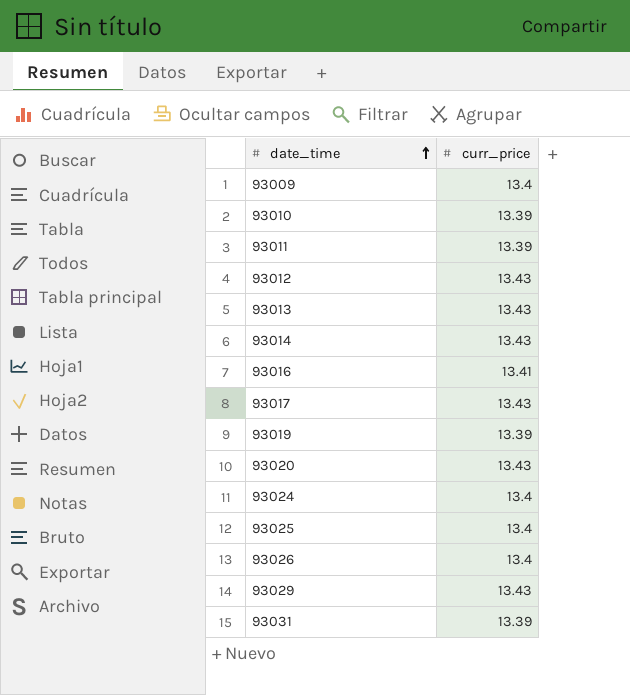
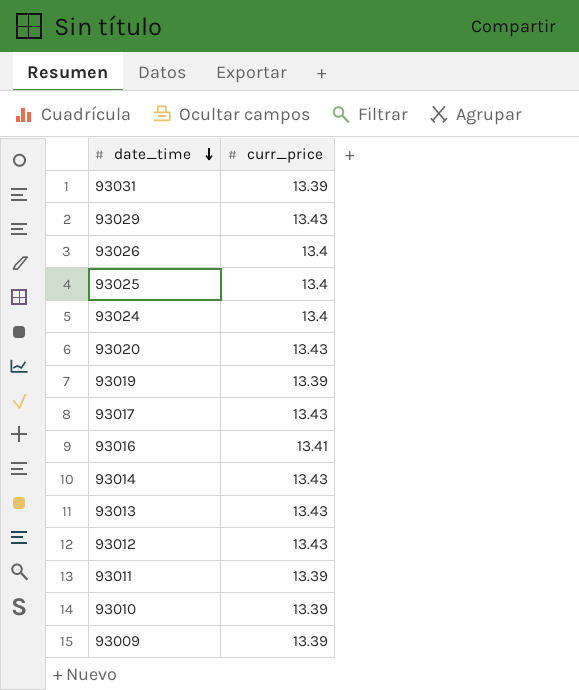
row order: date_time ascending -> date_time descending
93009 | curr_price: 13.4 -> 13.39

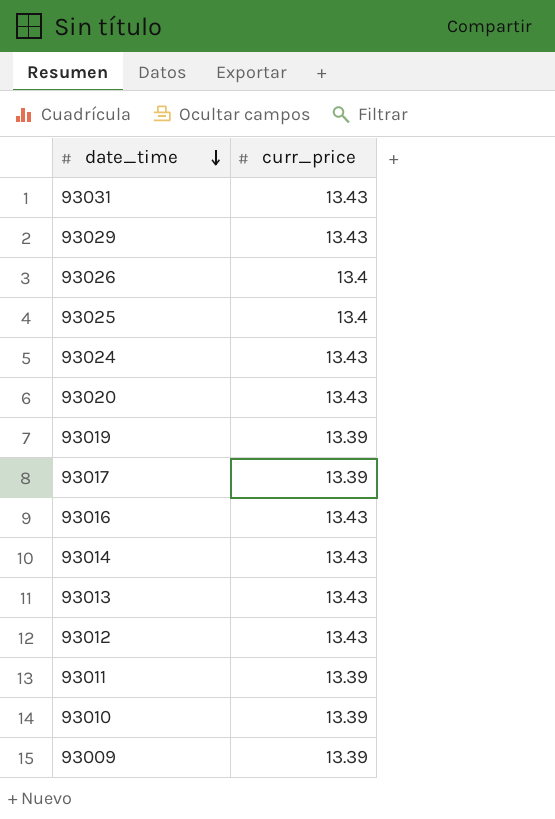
93031 | curr_price: 13.39 -> 13.43
93024 | curr_price: 13.4 -> 13.43
93017 | curr_price: 13.43 -> 13.39
93016 | curr_price: 13.41 -> 13.43

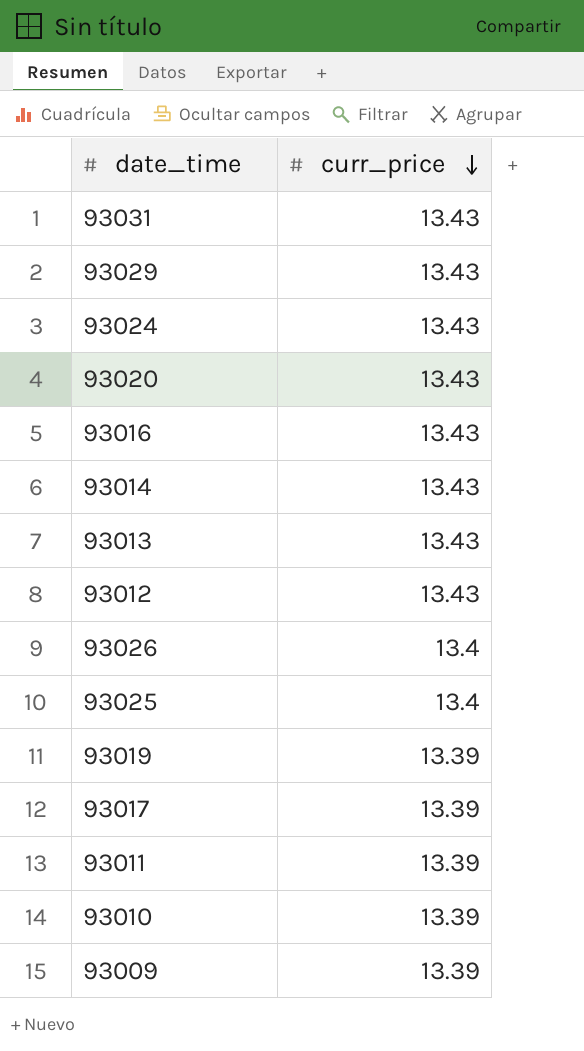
row order: date_time descending -> curr_price descending

